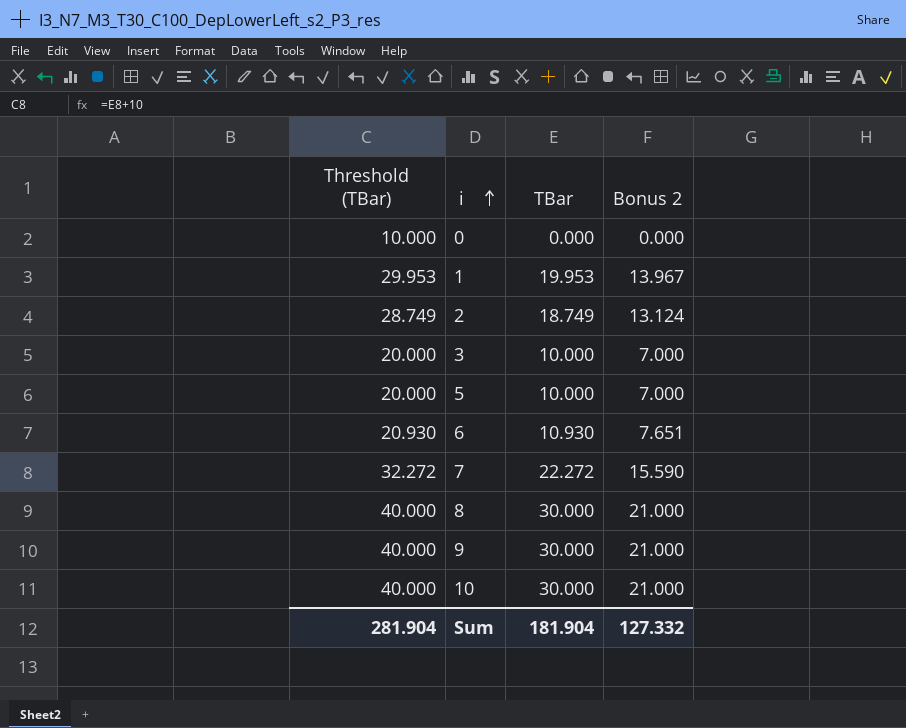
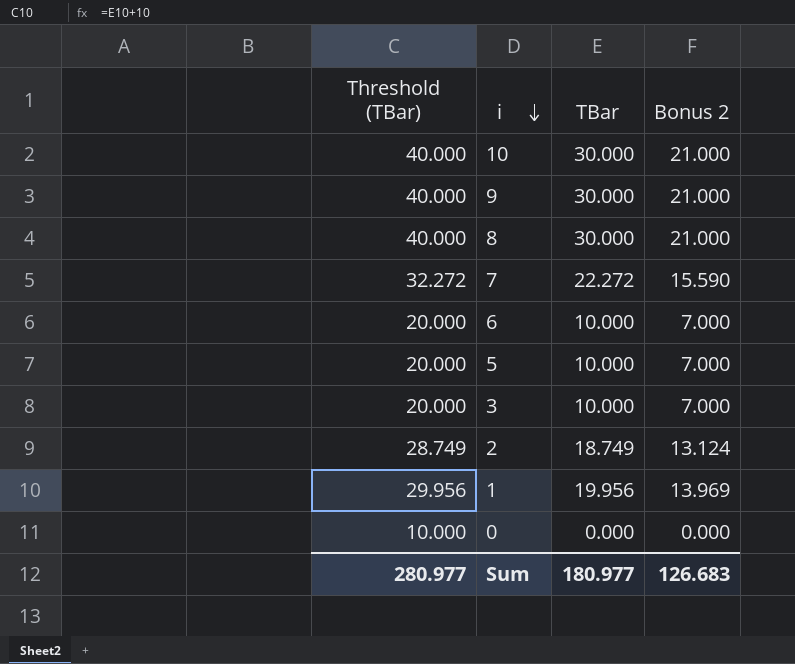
row order: i ascending -> i descending
6 | Threshold (TBar): 20.930 -> 20.000
6 | TBar: 10.930 -> 10.000
6 | Bonus 2: 7.651 -> 7.000
1 | Threshold (TBar): 29.953 -> 29.956
1 | TBar: 19.953 -> 19.956
1 | Bonus 2: 13.967 -> 13.969
Sum | Threshold (TBar): 281.904 -> 280.977
Sum | TBar: 181.904 -> 180.977
Sum | Bonus 2: 127.332 -> 126.683

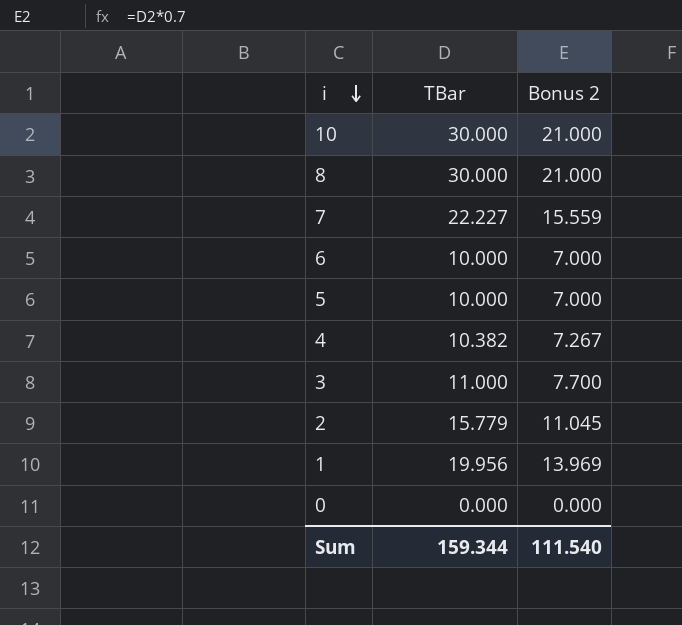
column Threshold (TBar) | formula: [TBar] + 10 -> none
row 9: 40.000 | 30.000 | 21.000 -> none
7 | TBar: 22.272 -> 22.227
7 | Bonus 2: 15.590 -> 15.559
row 4: none -> 10.382 | 7.267
3 | TBar: 10.000 -> 11.000
3 | Bonus 2: 7.000 -> 7.700
2 | TBar: 18.749 -> 15.779
2 | Bonus 2: 13.124 -> 11.045
Sum | TBar: 180.977 -> 159.344
Sum | Bonus 2: 126.683 -> 111.540

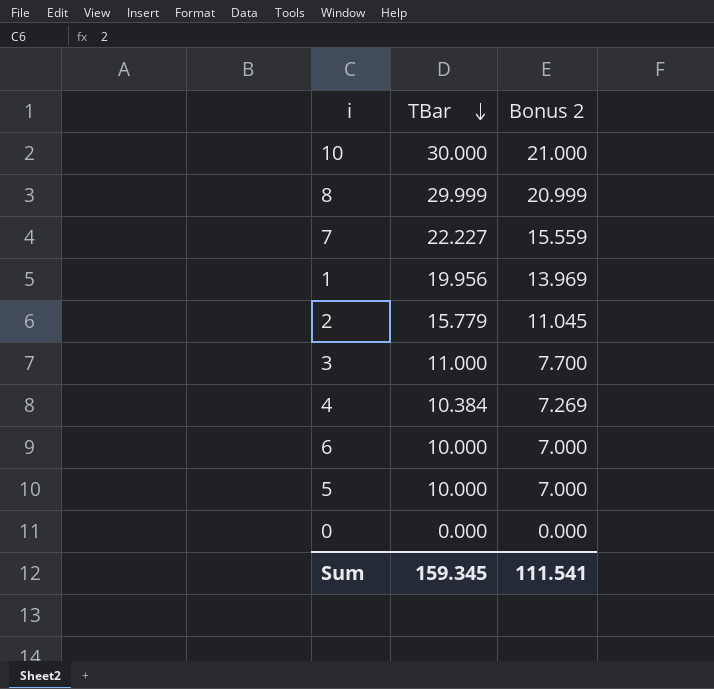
row order: i descending -> TBar descending
8 | TBar: 30.000 -> 29.999
8 | Bonus 2: 21.000 -> 20.999
4 | TBar: 10.382 -> 10.384
4 | Bonus 2: 7.267 -> 7.269
Sum | TBar: 159.344 -> 159.345
Sum | Bonus 2: 111.540 -> 111.541

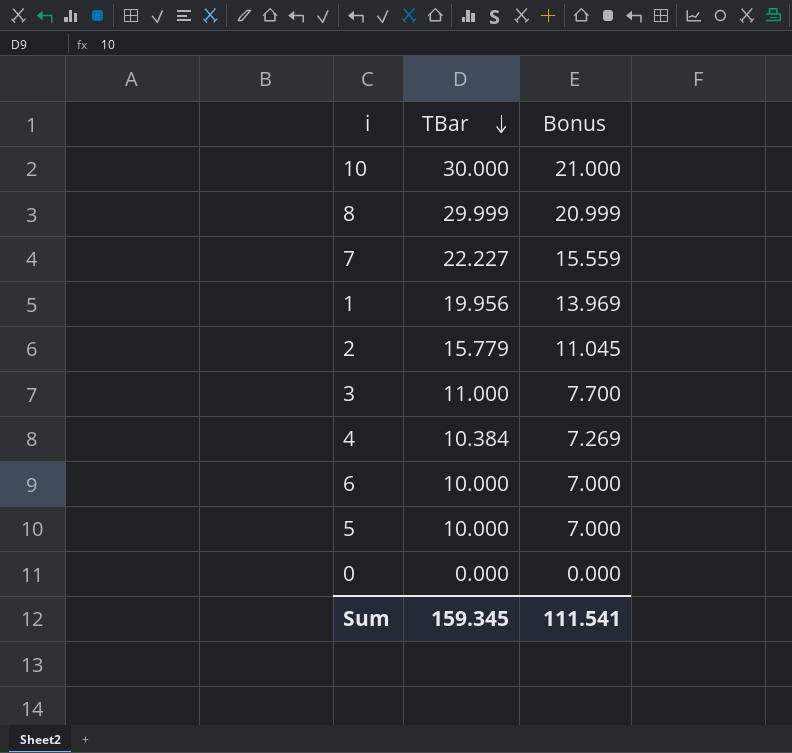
column name: Bonus 2 -> Bonus

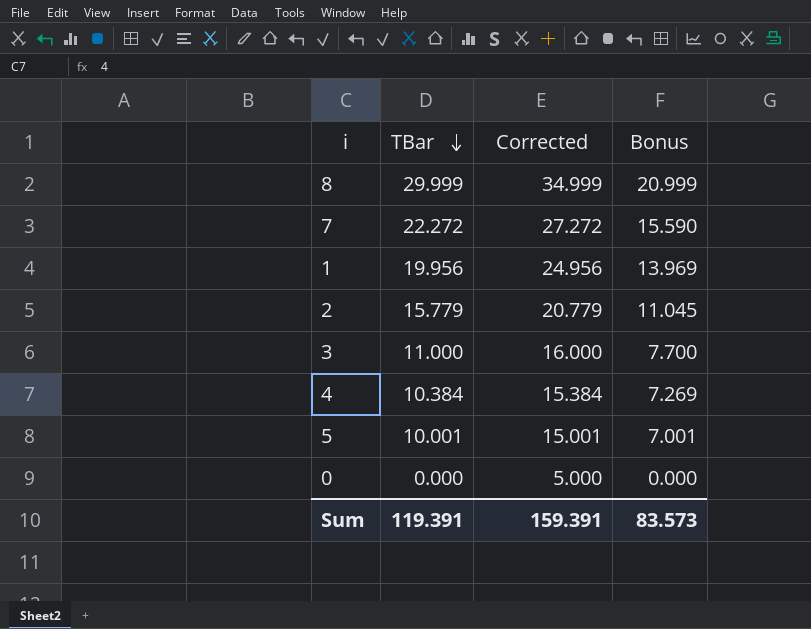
column Corrected | formula: none -> [TBar] + 5
row 10: 30.000 | 21.000 -> none
row 6: 10.000 | 7.000 -> none
7 | TBar: 22.227 -> 22.272
7 | Bonus: 15.559 -> 15.590
5 | TBar: 10.000 -> 10.001
5 | Bonus: 7.000 -> 7.001
Sum | TBar: 159.345 -> 119.391
Sum | Bonus: 111.541 -> 83.573

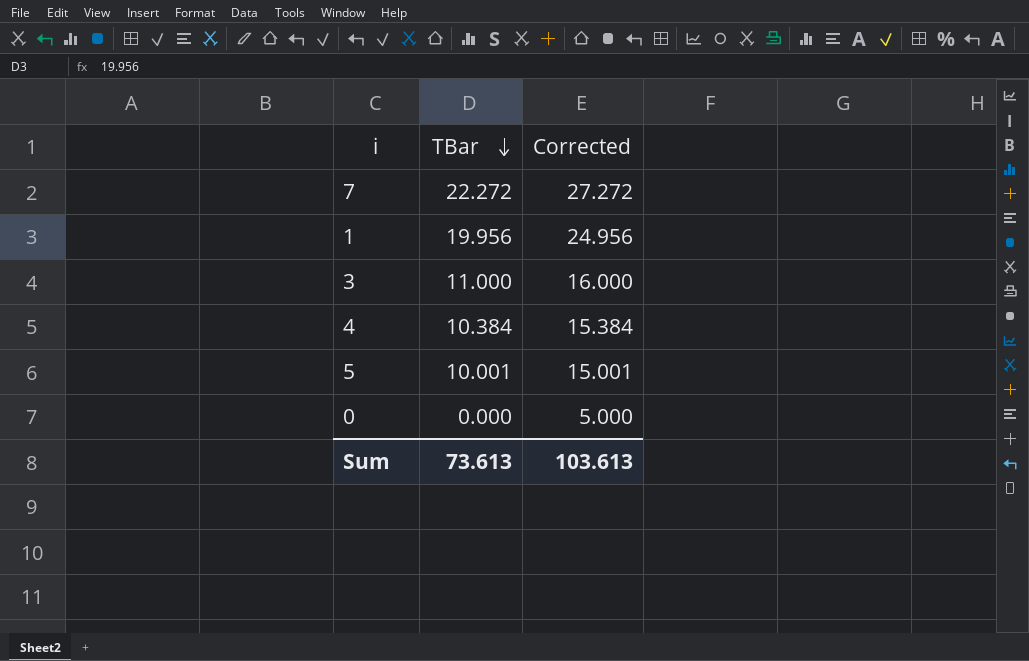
column Bonus | formula: [TBar] * 0.7 -> none
row 8: 29.999 | 34.999 | 20.999 -> none
row 2: 15.779 | 20.779 | 11.045 -> none
Sum | TBar: 119.391 -> 73.613
Sum | Corrected: 159.391 -> 103.613

